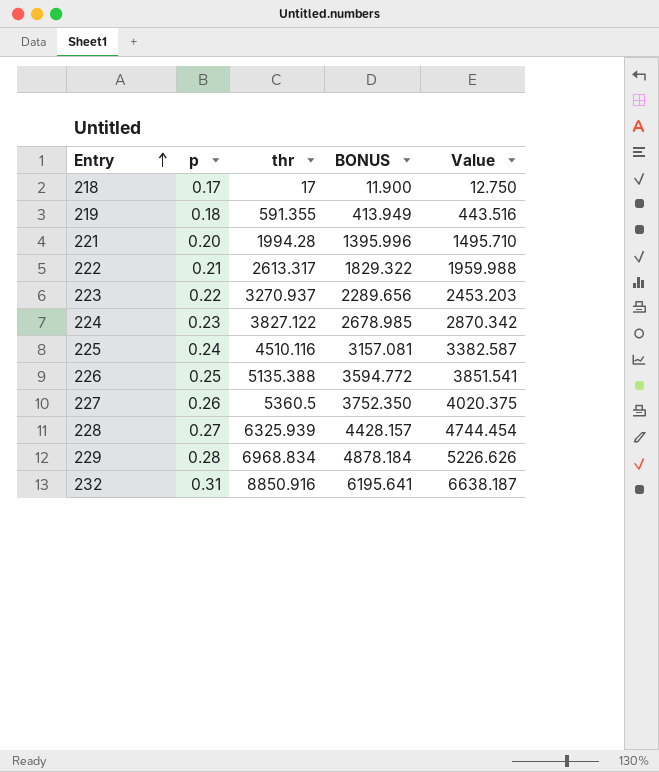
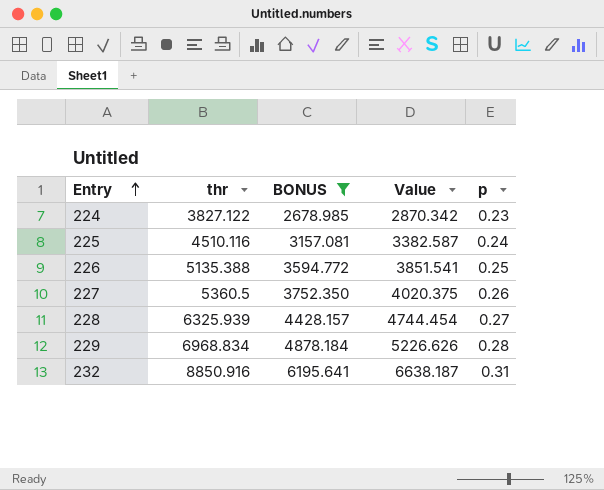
filter: none -> BONUS >= 2678.985
column p | position: 2 -> 5

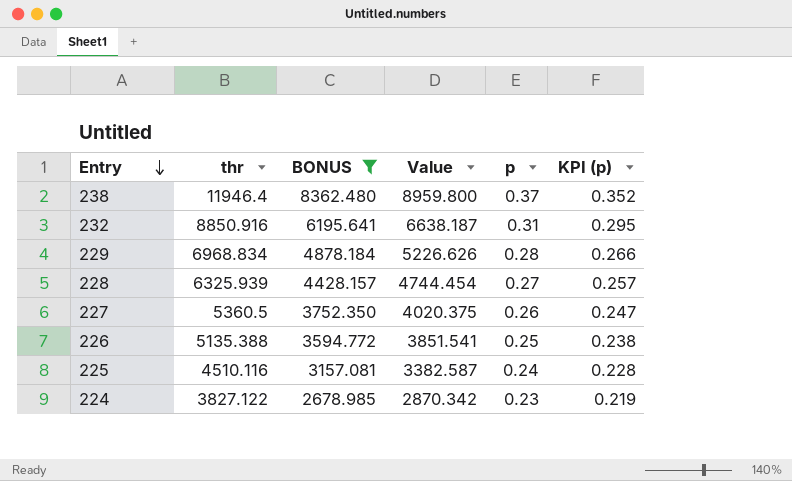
row order: Entry ascending -> Entry descending
column KPI (p) | formula: none -> [p] * 0.95
row 238: none -> 11946.4 | 8362.480 | 8959.800 | 0.37 | 0.352

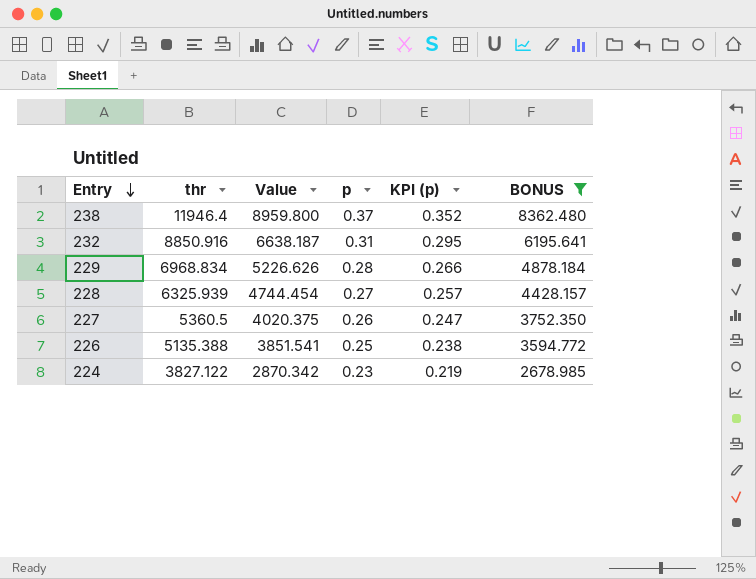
column BONUS | position: 3 -> 6
row 225: 4510.116 | 3157.081 | 3382.587 | 0.24 | 0.228 -> none

